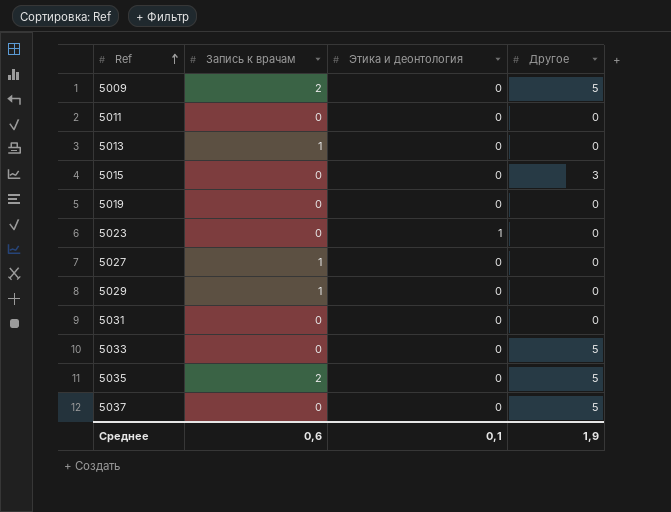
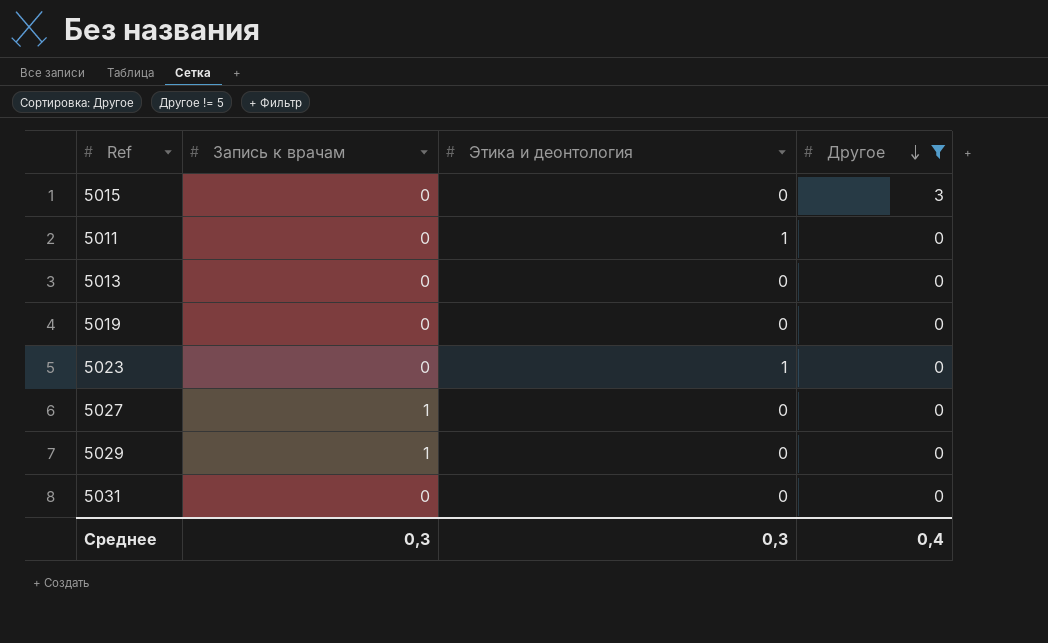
filter: none -> Другое != 5
row order: Ref ascending -> Другое descending
5011 | Этика и деонтология: 0 -> 1
5013 | Запись к врачам: 1 -> 0
Среднее | Запись к врачам: 0,6 -> 0,3
Среднее | Этика и деонтология: 0,1 -> 0,3
Среднее | Другое: 1,9 -> 0,4

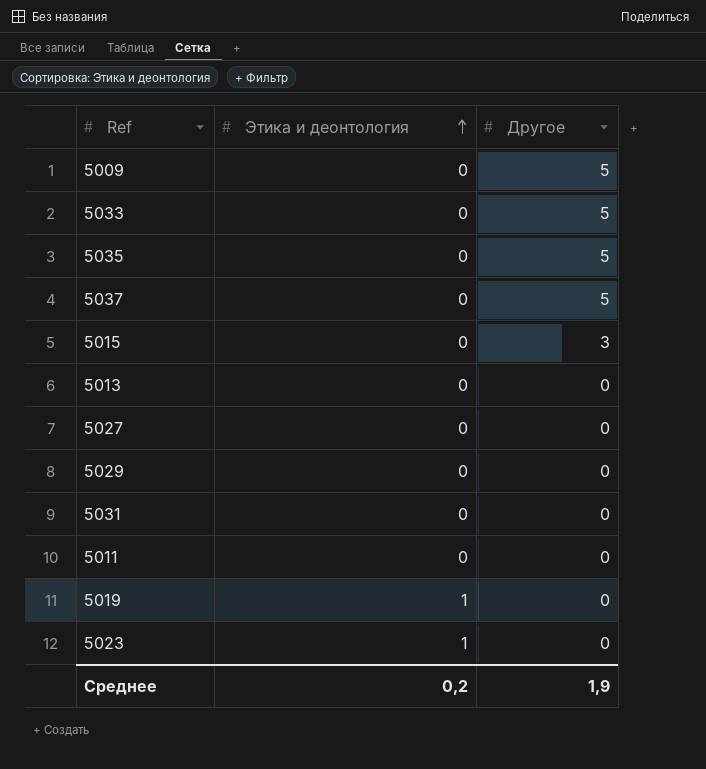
filter: Другое != 5 -> none
row order: Другое descending -> Этика и деонтология ascending
column Запись к врачам | position: 2 -> none
5011 | Этика и деонтология: 1 -> 0
5019 | Этика и деонтология: 0 -> 1
Среднее | Этика и деонтология: 0,3 -> 0,2
Среднее | Другое: 0,4 -> 1,9

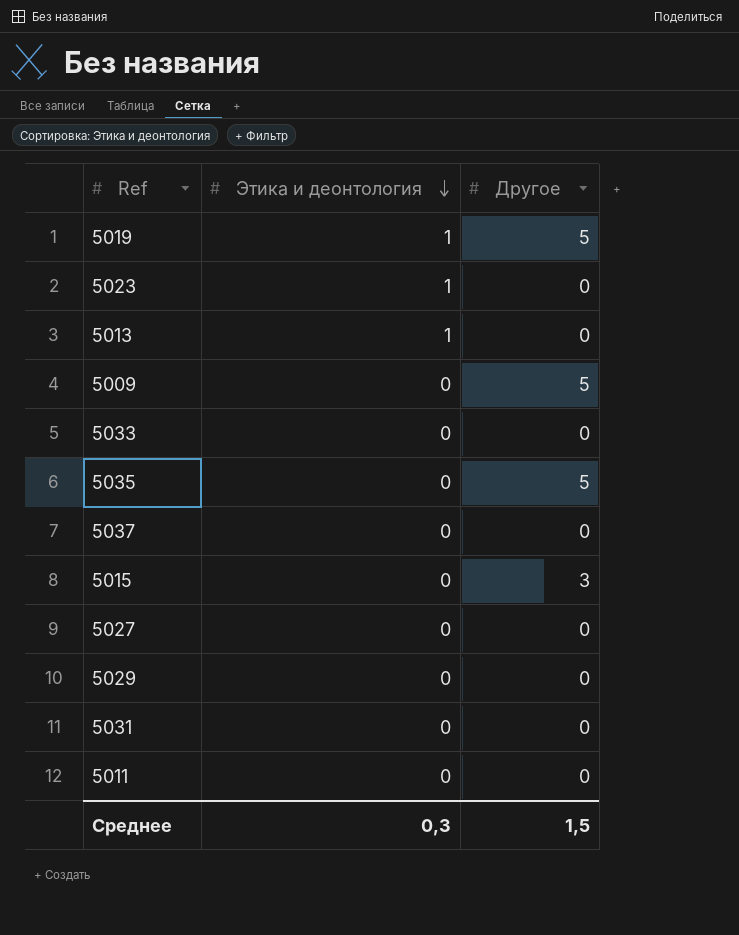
row order: Этика и деонтология ascending -> Этика и деонтология descending
5019 | Другое: 0 -> 5
5013 | Этика и деонтология: 0 -> 1
5033 | Другое: 5 -> 0
5037 | Другое: 5 -> 0
Среднее | Этика и деонтология: 0,2 -> 0,3
Среднее | Другое: 1,9 -> 1,5

